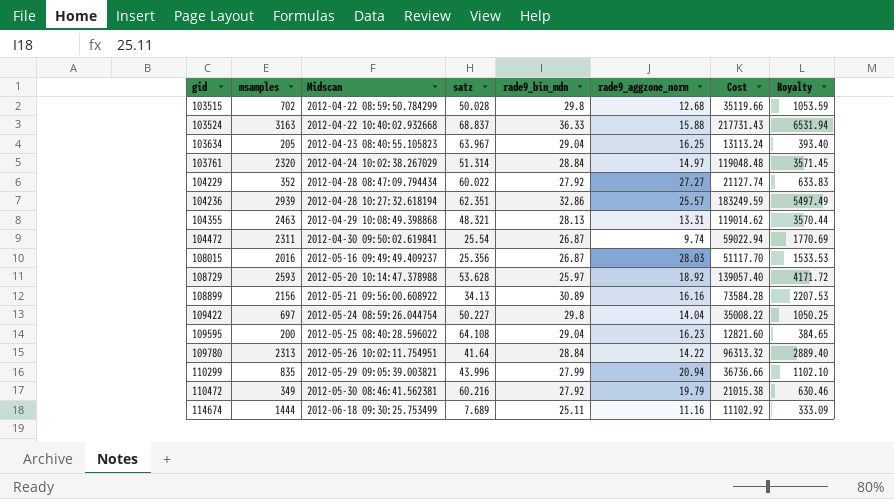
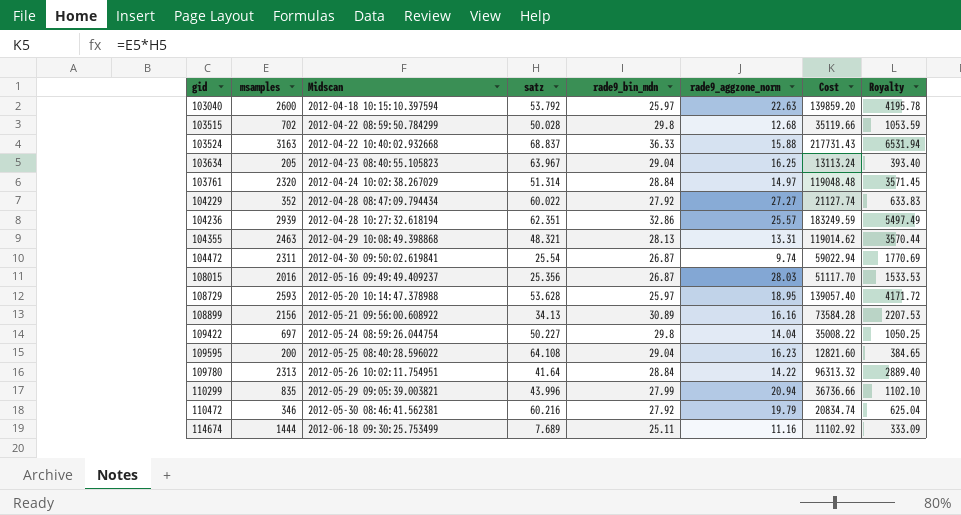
row 103040: none -> 2600 | 2012-04-18 10:15:10.397594 | 53.792 | 25.97 | 22.63 | 139859.20 | 4195.78
108729 | rade9_aggzone_norm: 18.92 -> 18.95
110472 | msamples: 349 -> 346
110472 | Cost: 21015.38 -> 20834.74
110472 | Royalty: 630.46 -> 625.04

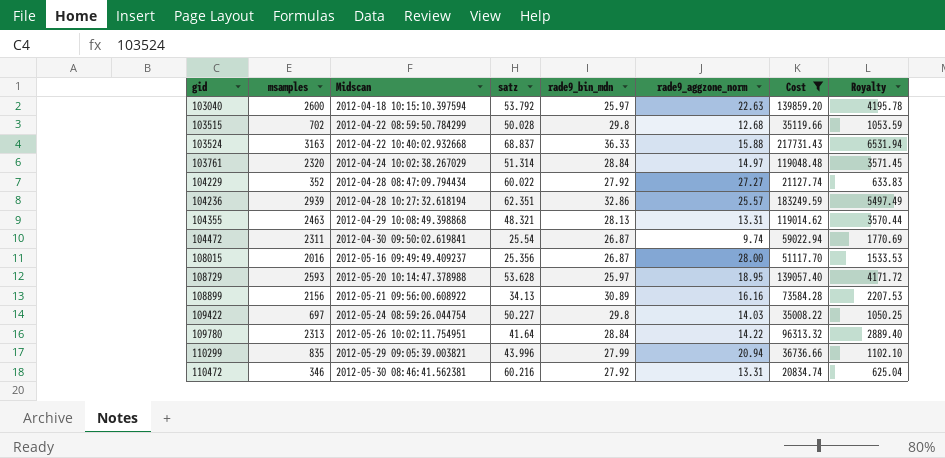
filter: none -> Cost >= 20834.74
108015 | rade9_aggzone_norm: 28.03 -> 28.00
109422 | rade9_aggzone_norm: 14.04 -> 14.03
110472 | rade9_aggzone_norm: 19.79 -> 13.31

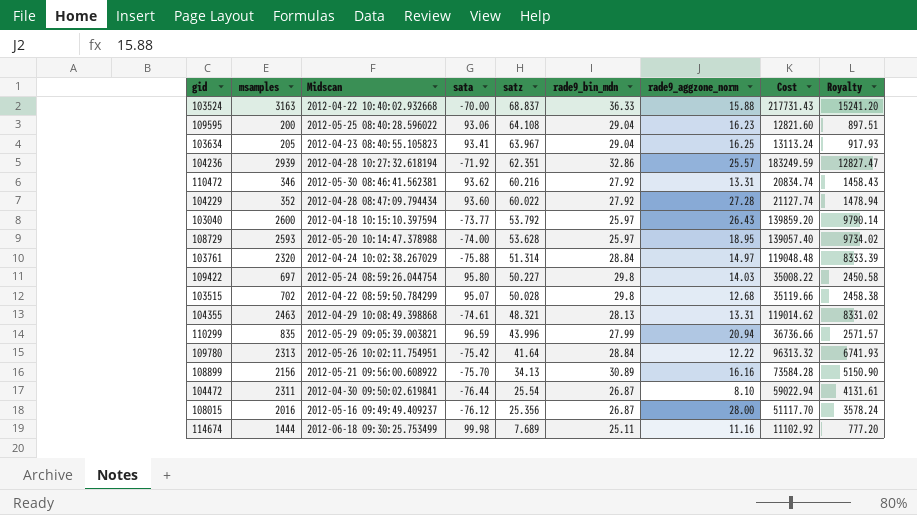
filter: Cost >= 20834.74 -> none
row order: gid ascending -> satz descending
column sata | position: none -> 4
column Royalty | formula: [Cost] * 0.03 -> [Cost] * 0.07
104229 | rade9_aggzone_norm: 27.27 -> 27.28
103040 | rade9_aggzone_norm: 22.63 -> 26.43
109780 | rade9_aggzone_norm: 14.22 -> 12.22
104472 | rade9_aggzone_norm: 9.74 -> 8.10

